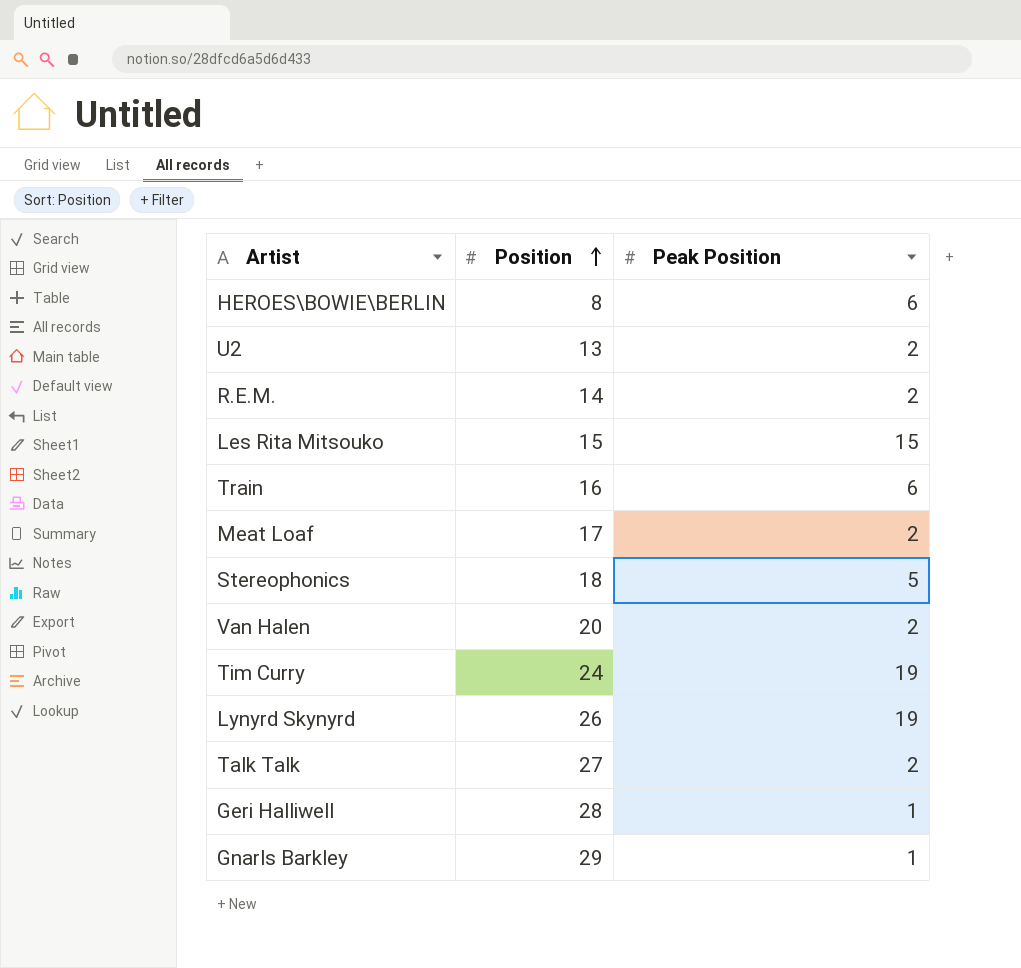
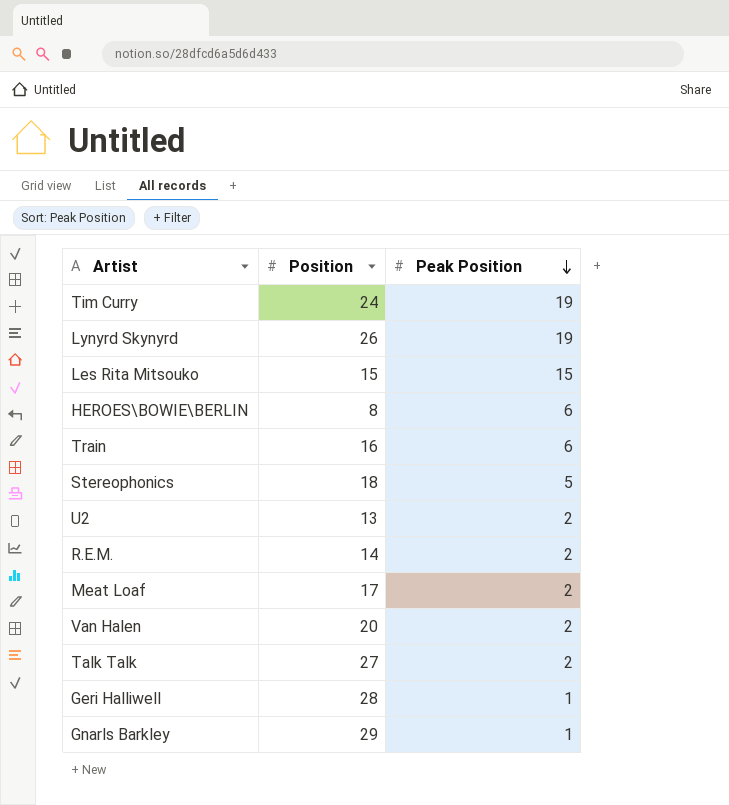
row order: Position ascending -> Peak Position descending

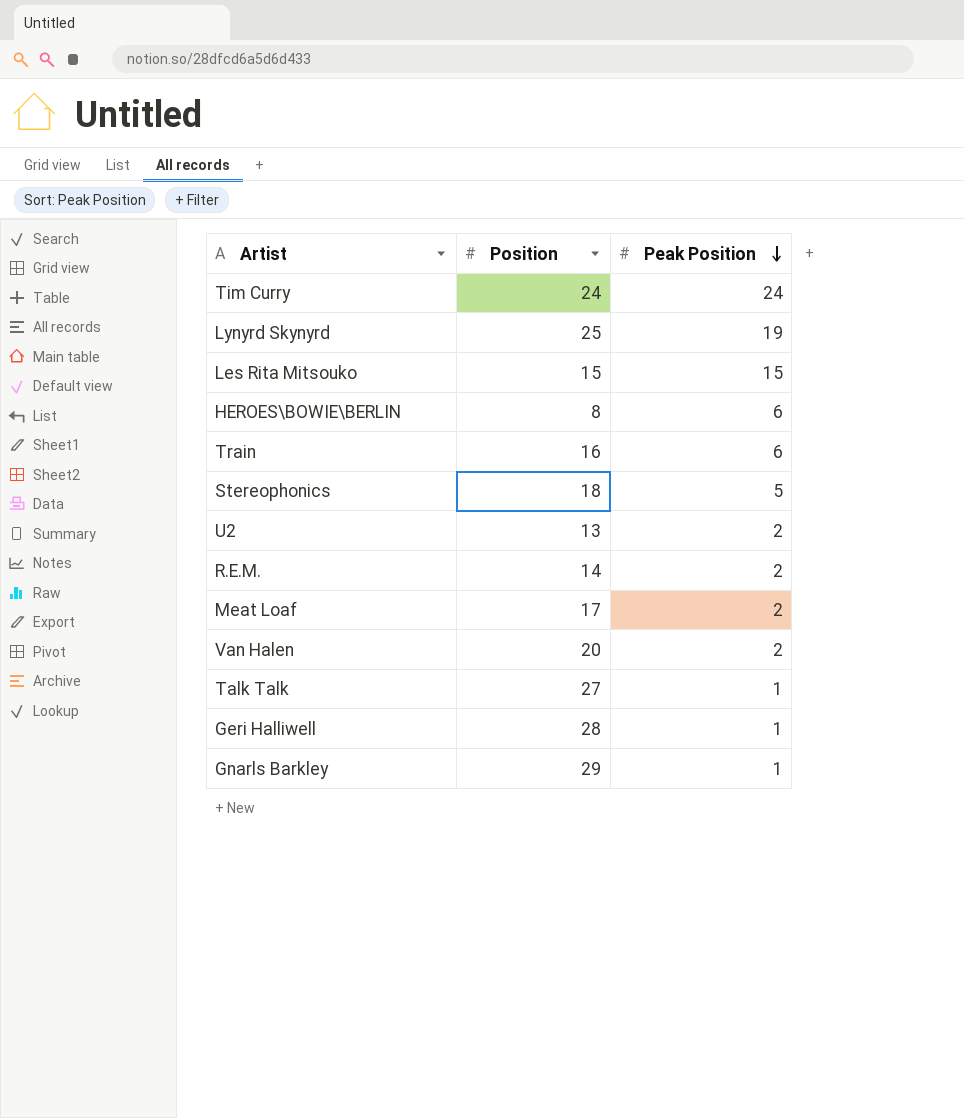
Tim Curry | Peak Position: 19 -> 24
Lynyrd Skynyrd | Position: 26 -> 25
Talk Talk | Peak Position: 2 -> 1

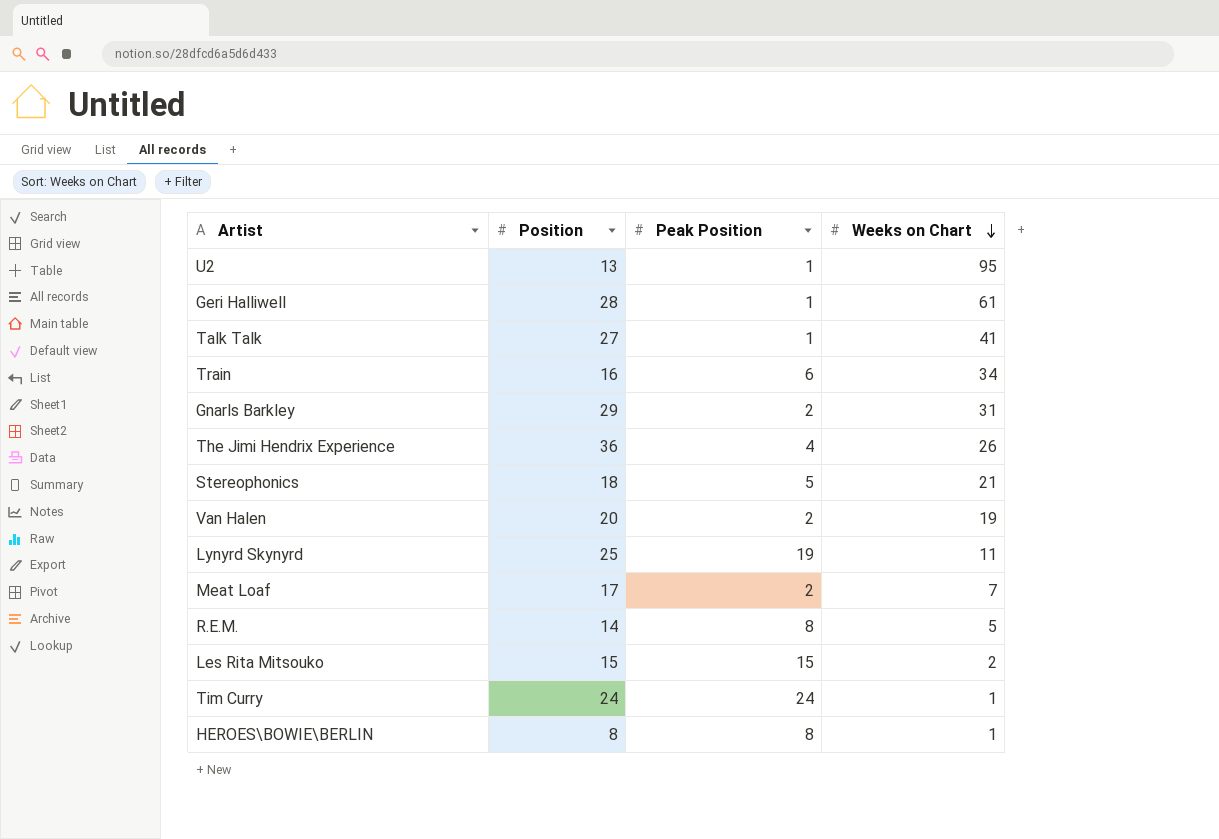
row order: Peak Position descending -> Weeks on Chart descending
column Weeks on Chart | position: none -> 4
U2 | Peak Position: 2 -> 1
Gnarls Barkley | Peak Position: 1 -> 2
row The Jimi Hendrix Experience: none -> 36 | 4 | 26
R.E.M. | Peak Position: 2 -> 8
HEROES\BOWIE\BERLIN | Peak Position: 6 -> 8

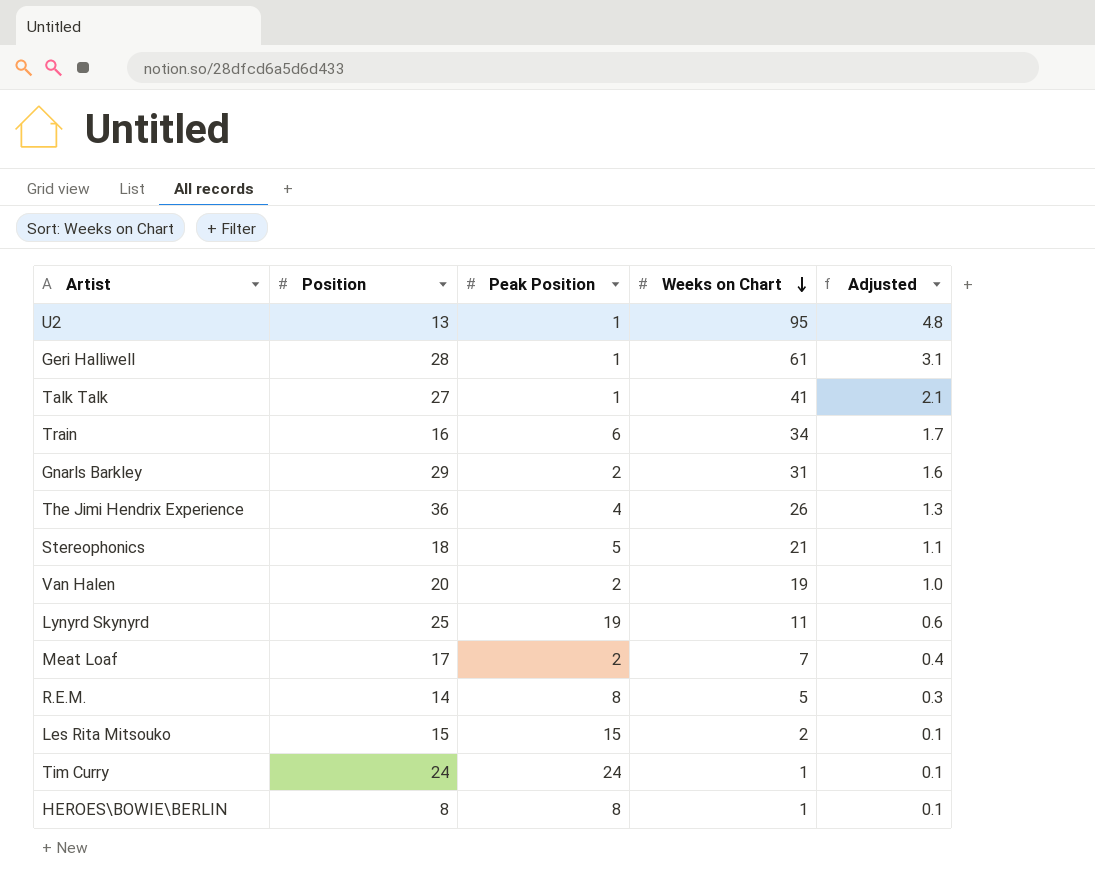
column Adjusted | formula: none -> [Weeks on Chart] * 0.05

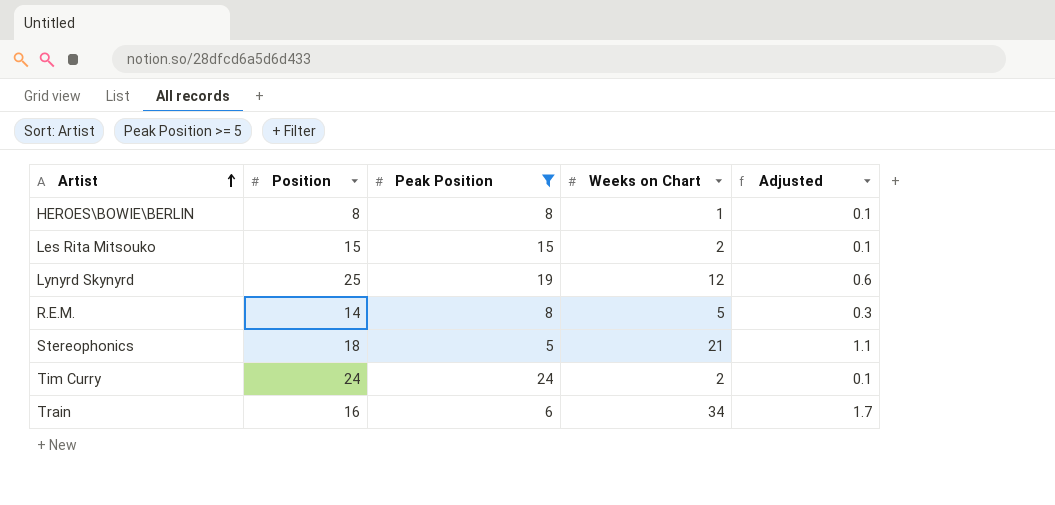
filter: none -> Peak Position >= 5
row order: Weeks on Chart descending -> Artist ascending
Lynyrd Skynyrd | Weeks on Chart: 11 -> 12
Tim Curry | Weeks on Chart: 1 -> 2

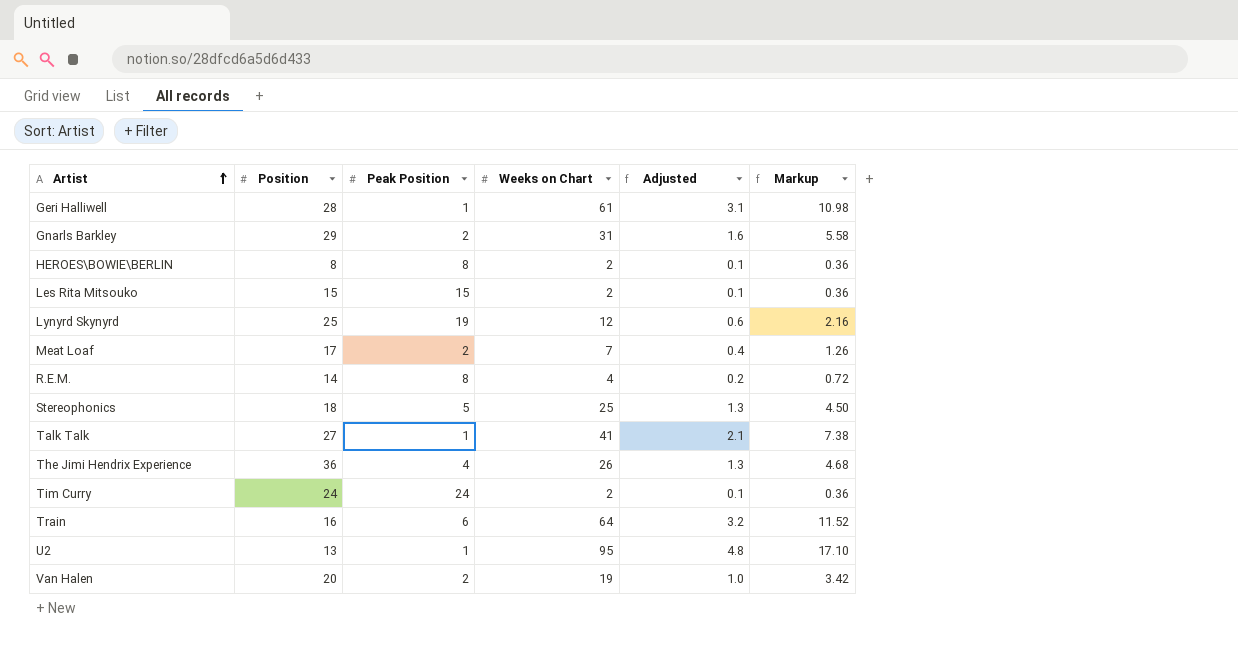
filter: Peak Position >= 5 -> none
column Markup | formula: none -> [Weeks on Chart] * 0.18
HEROES\BOWIE\BERLIN | Weeks on Chart: 1 -> 2
R.E.M. | Weeks on Chart: 5 -> 4
R.E.M. | Adjusted: 0.3 -> 0.2
Stereophonics | Weeks on Chart: 21 -> 25
Stereophonics | Adjusted: 1.1 -> 1.3
Train | Weeks on Chart: 34 -> 64
Train | Adjusted: 1.7 -> 3.2

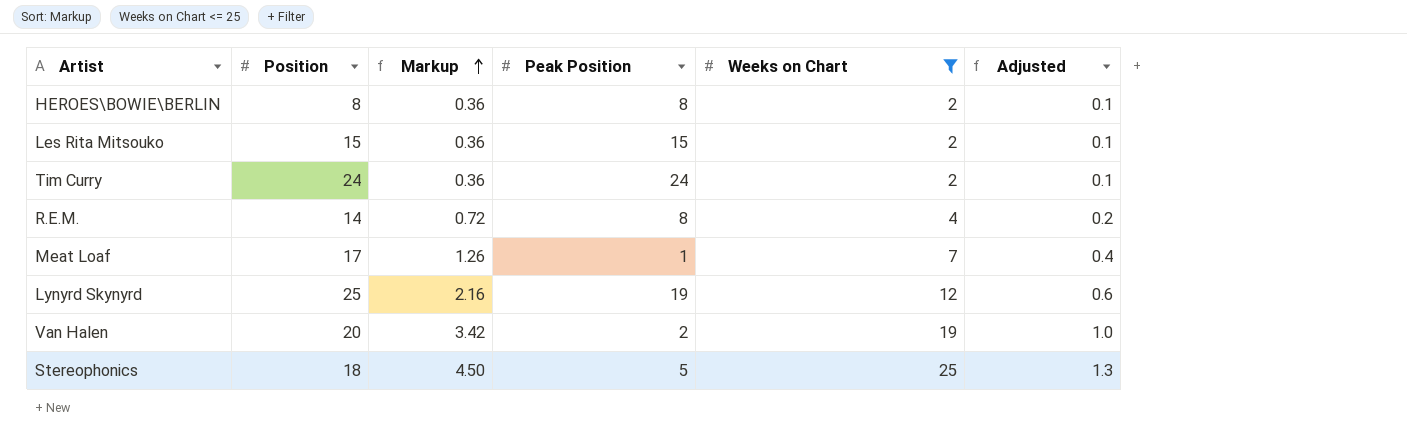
filter: none -> Weeks on Chart <= 25
row order: Artist ascending -> Markup ascending
column Markup | position: 6 -> 3
Meat Loaf | Peak Position: 2 -> 1

